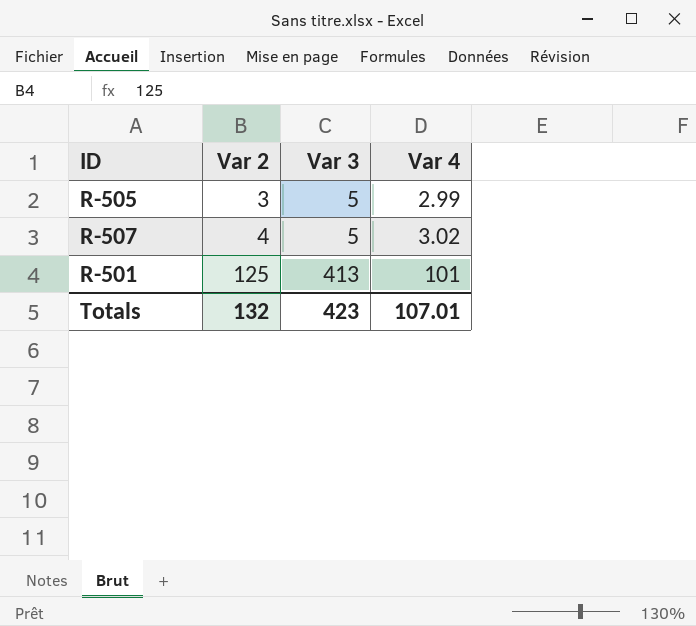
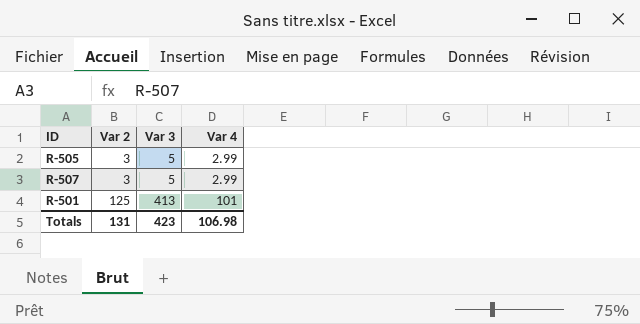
R-507 | Var 2: 4 -> 3
R-507 | Var 4: 3.02 -> 2.99
Totals | Var 2: 132 -> 131
Totals | Var 4: 107.01 -> 106.98

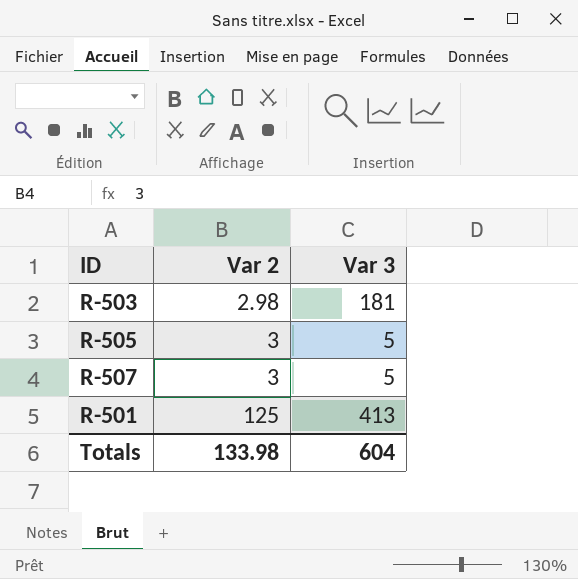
column Var 4 | position: 4 -> none
row R-503: none -> 2.98 | 181
Totals | Var 2: 131 -> 133.98
Totals | Var 3: 423 -> 604

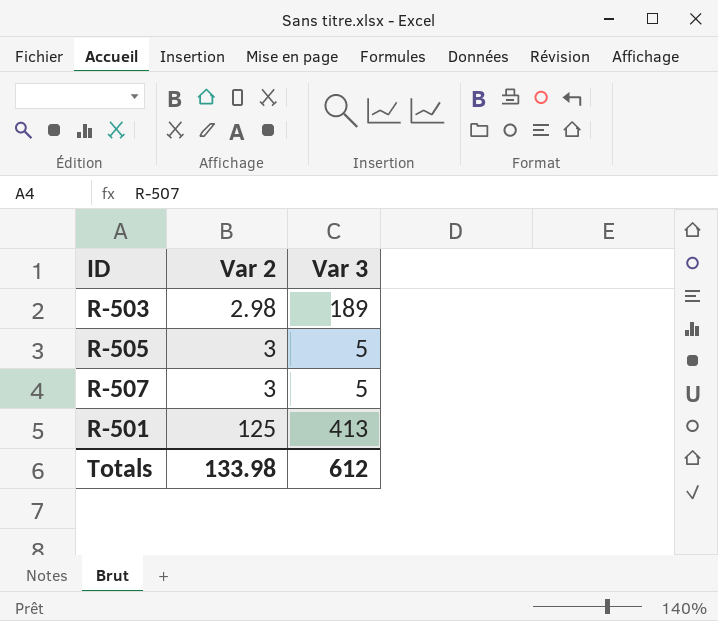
R-503 | Var 3: 181 -> 189
Totals | Var 3: 604 -> 612

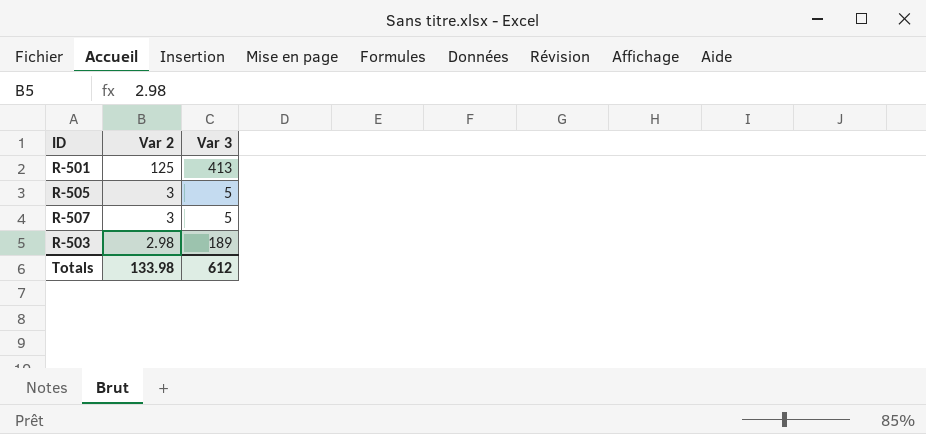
row order: Var 2 ascending -> Var 2 descending

